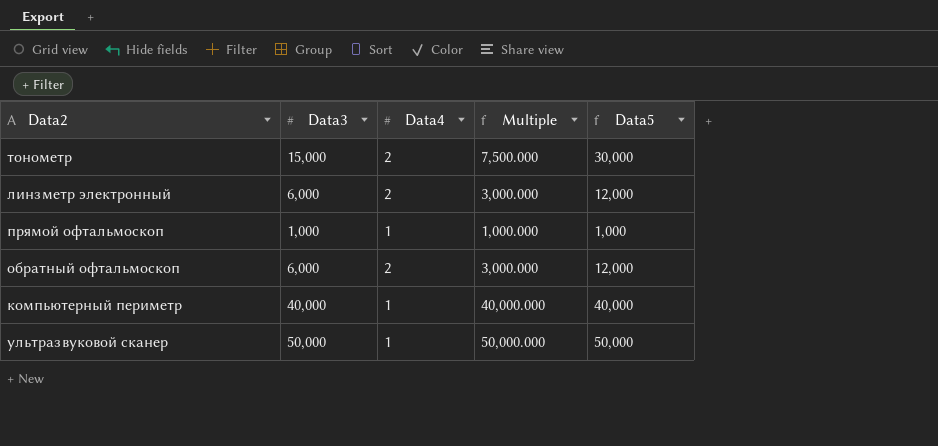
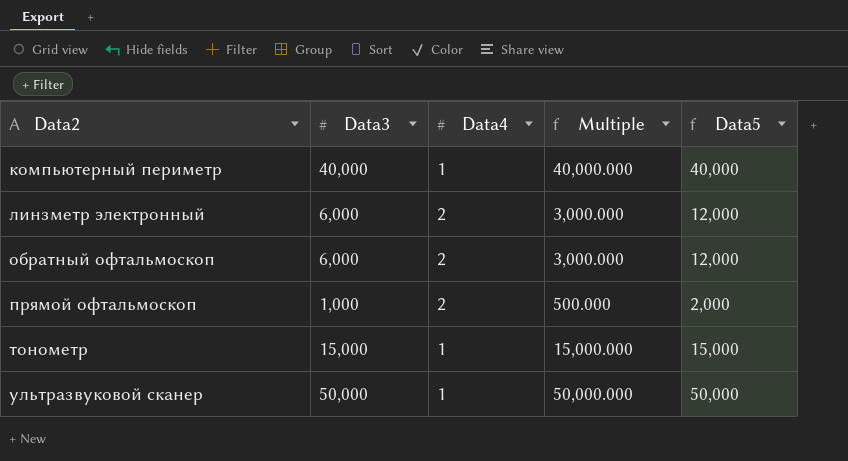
row order: none -> Data2 ascending
прямой офтальмоскоп | Data4: 1 -> 2
прямой офтальмоскоп | Multiple: 1,000.000 -> 500.000
прямой офтальмоскоп | Data5: 1,000 -> 2,000
тонометр | Data4: 2 -> 1
тонометр | Multiple: 7,500.000 -> 15,000.000
тонометр | Data5: 30,000 -> 15,000

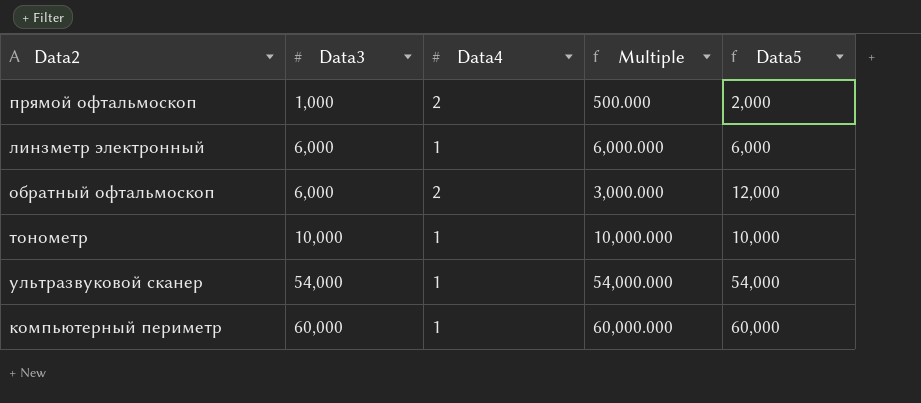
row order: Data2 ascending -> Data3 ascending
линзметр электронный | Data4: 2 -> 1
линзметр электронный | Multiple: 3,000.000 -> 6,000.000
линзметр электронный | Data5: 12,000 -> 6,000
тонометр | Data3: 15,000 -> 10,000
тонометр | Multiple: 15,000.000 -> 10,000.000
тонометр | Data5: 15,000 -> 10,000
ультразвуковой сканер | Data3: 50,000 -> 54,000
ультразвуковой сканер | Multiple: 50,000.000 -> 54,000.000
ультразвуковой сканер | Data5: 50,000 -> 54,000
компьютерный периметр | Data3: 40,000 -> 60,000
компьютерный периметр | Multiple: 40,000.000 -> 60,000.000
компьютерный периметр | Data5: 40,000 -> 60,000

